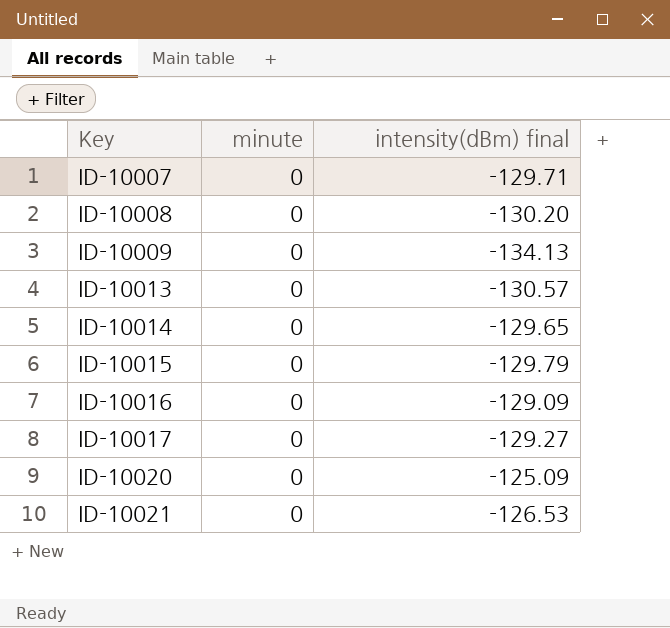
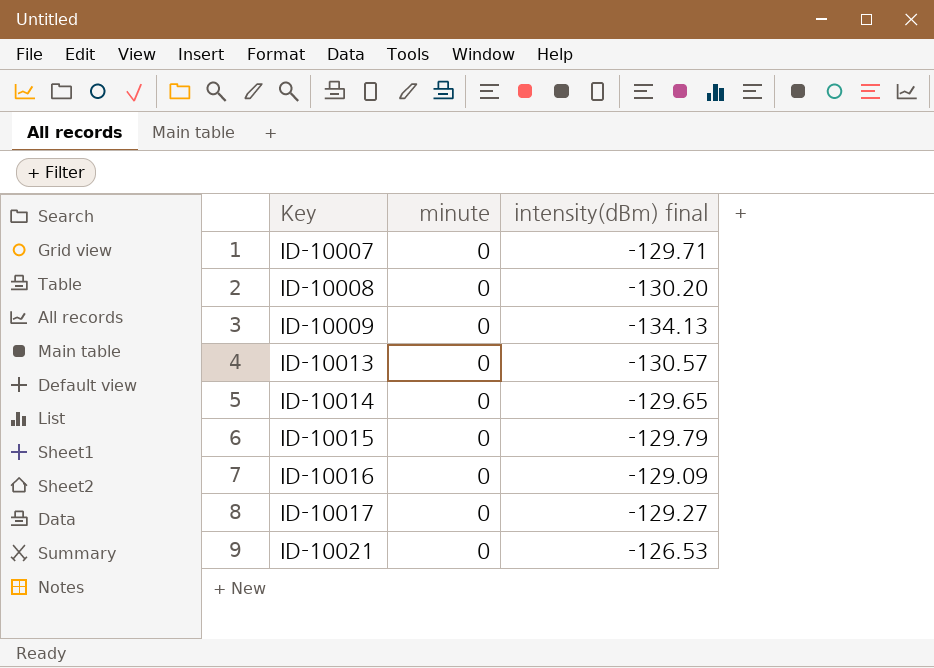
row ID-10020: 0 | -125.09 -> none

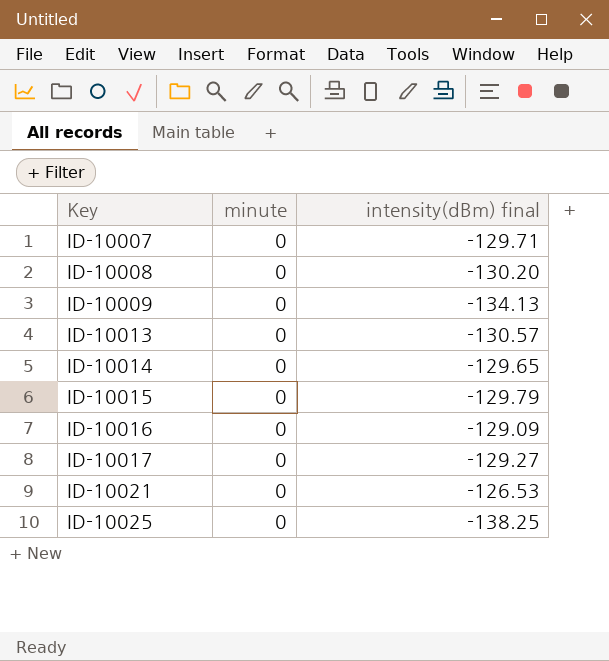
row ID-10025: none -> 0 | -138.25

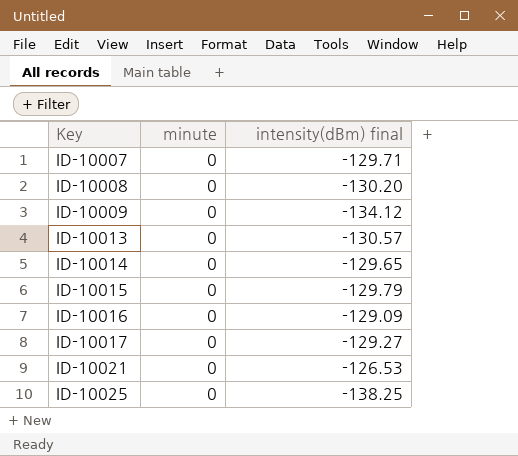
ID-10009 | intensity(dBm) final: -134.13 -> -134.12

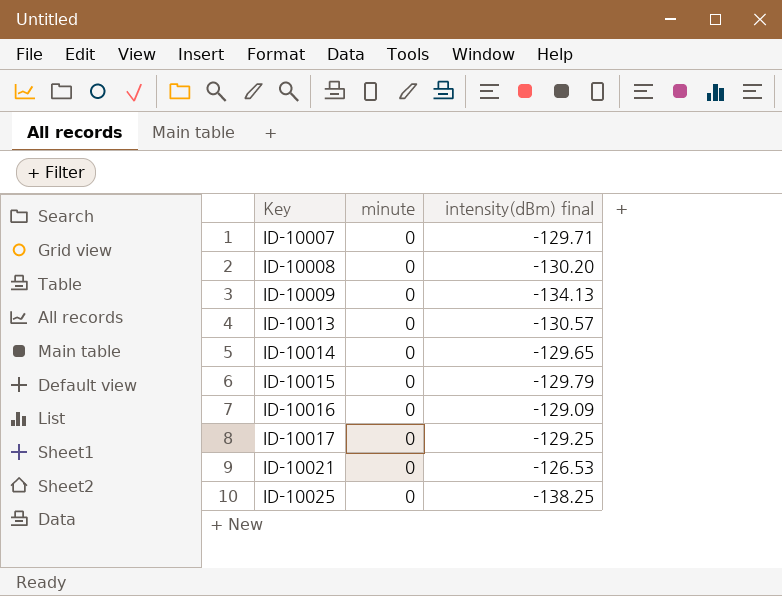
ID-10009 | intensity(dBm) final: -134.12 -> -134.13
ID-10017 | intensity(dBm) final: -129.27 -> -129.25

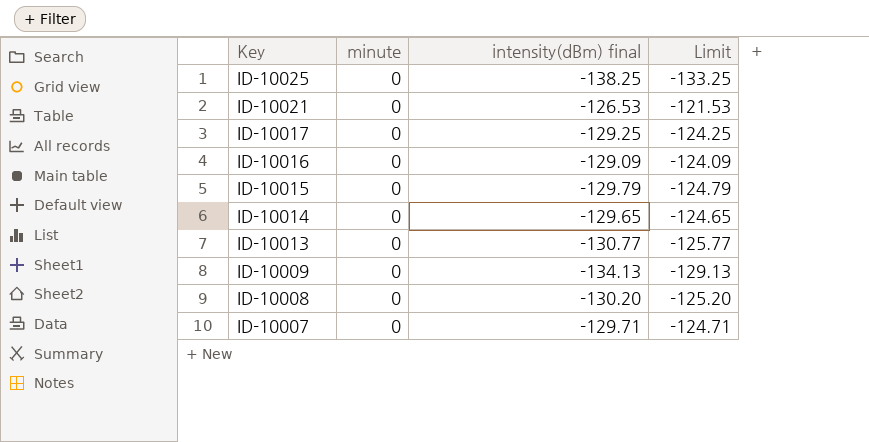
row order: Key ascending -> Key descending
column Limit | formula: none -> [intensity(dBm) final] + 5
ID-10013 | intensity(dBm) final: -130.57 -> -130.77

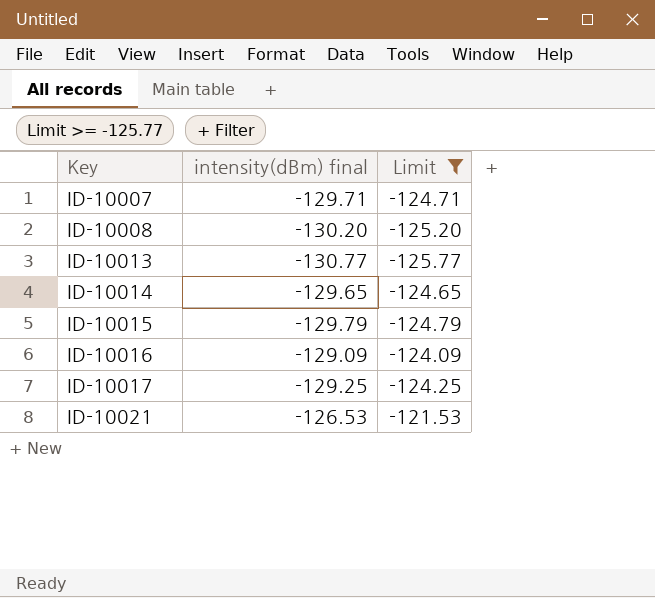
filter: none -> Limit >= -125.77
row order: Key descending -> Key ascending
column minute | position: 2 -> none

